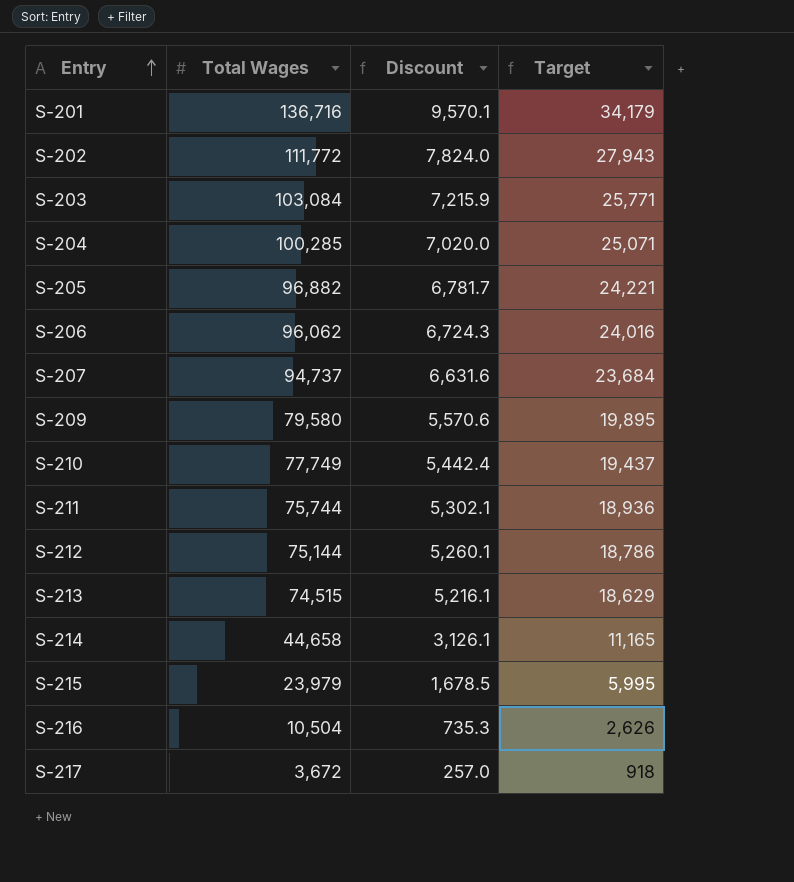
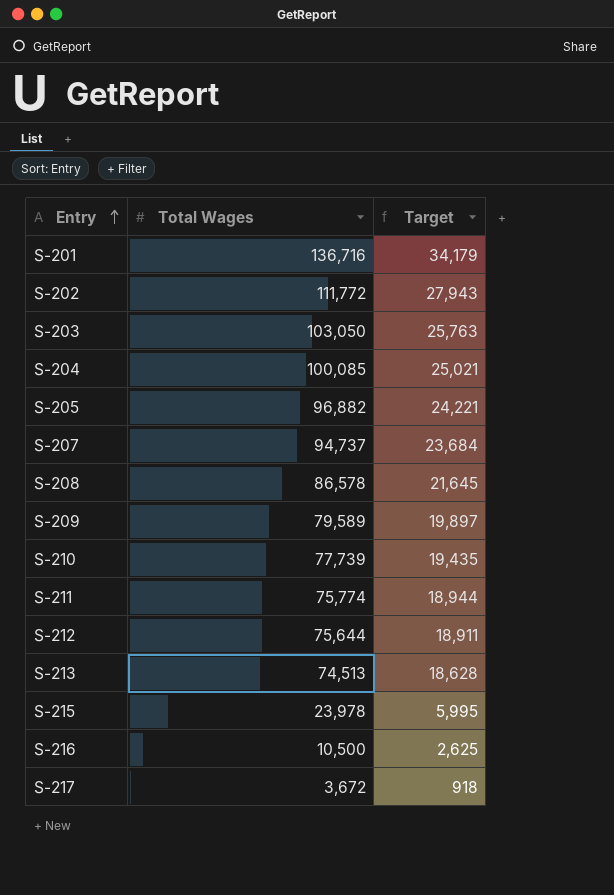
column Discount | formula: [Total Wages] * 0.07 -> none
row S-206: 96,062 | 6,724.3 | 24,016 -> none
row S-214: 44,658 | 3,126.1 | 11,165 -> none
S-203 | Total Wages: 103,084 -> 103,050
S-203 | Target: 25,771 -> 25,763
S-204 | Total Wages: 100,285 -> 100,085
S-204 | Target: 25,071 -> 25,021
row S-208: none -> 86,578 | 21,645
S-209 | Total Wages: 79,580 -> 79,589
S-209 | Target: 19,895 -> 19,897
S-210 | Total Wages: 77,749 -> 77,739
S-210 | Target: 19,437 -> 19,435
S-211 | Total Wages: 75,744 -> 75,774
S-211 | Target: 18,936 -> 18,944
S-212 | Total Wages: 75,144 -> 75,644
S-212 | Target: 18,786 -> 18,911
S-213 | Total Wages: 74,515 -> 74,513
S-213 | Target: 18,629 -> 18,628
S-215 | Total Wages: 23,979 -> 23,978
S-216 | Total Wages: 10,504 -> 10,500
S-216 | Target: 2,626 -> 2,625

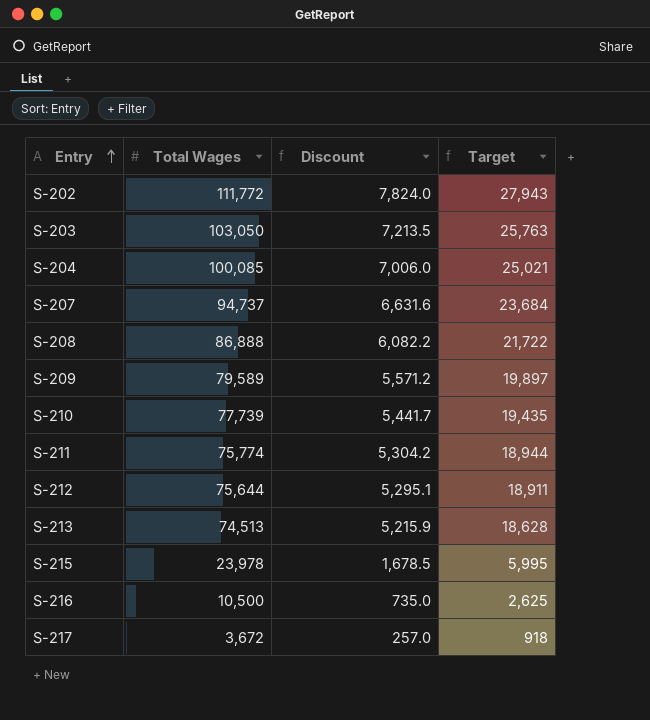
column Discount | formula: none -> [Total Wages] * 0.07
row S-201: 136,716 | 34,179 -> none
row S-205: 96,882 | 24,221 -> none
S-208 | Total Wages: 86,578 -> 86,888
S-208 | Target: 21,645 -> 21,722

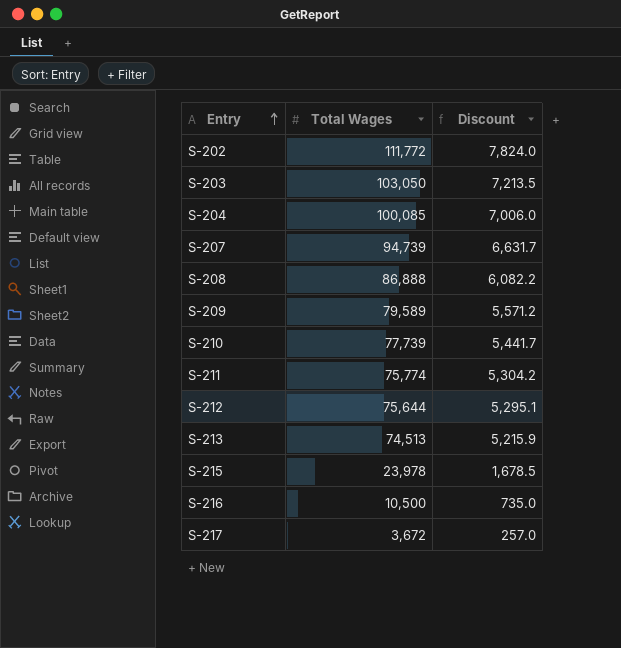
column Target | formula: [Total Wages] * 0.25 -> none
S-207 | Total Wages: 94,737 -> 94,739
S-207 | Discount: 6,631.6 -> 6,631.7

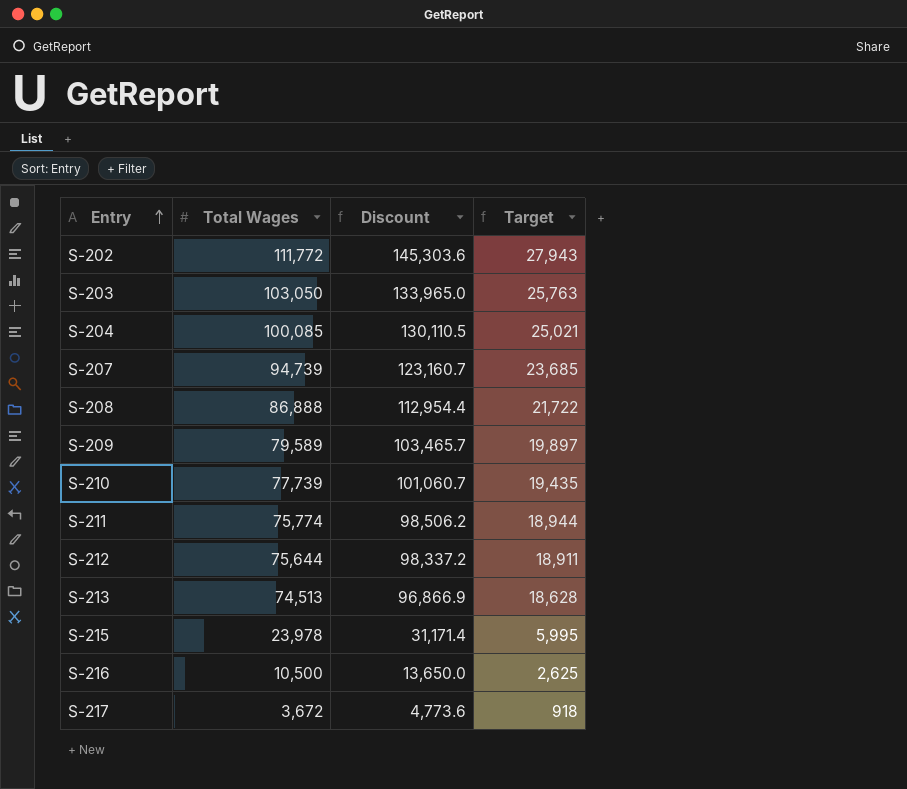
column Discount | formula: [Total Wages] * 0.07 -> [Total Wages] * 1.3
column Target | formula: none -> [Total Wages] * 0.25

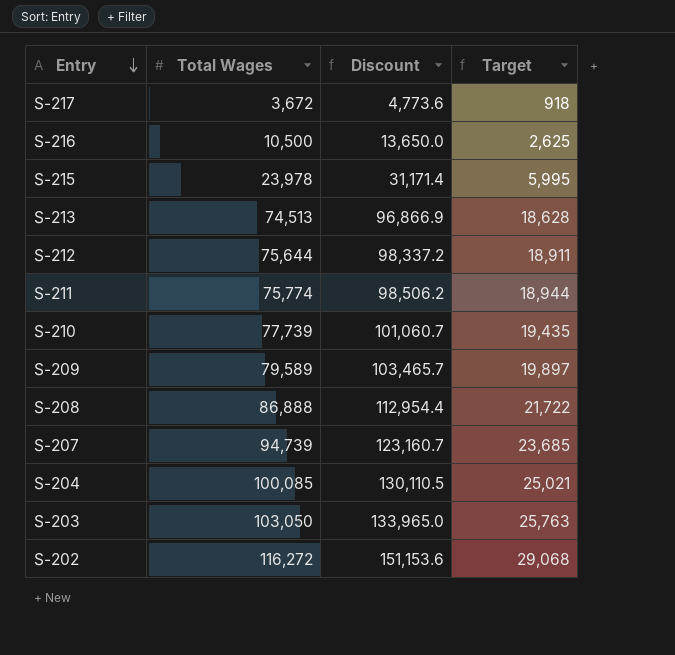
row order: Entry ascending -> Entry descending
S-202 | Total Wages: 111,772 -> 116,272
S-202 | Discount: 145,303.6 -> 151,153.6
S-202 | Target: 27,943 -> 29,068

